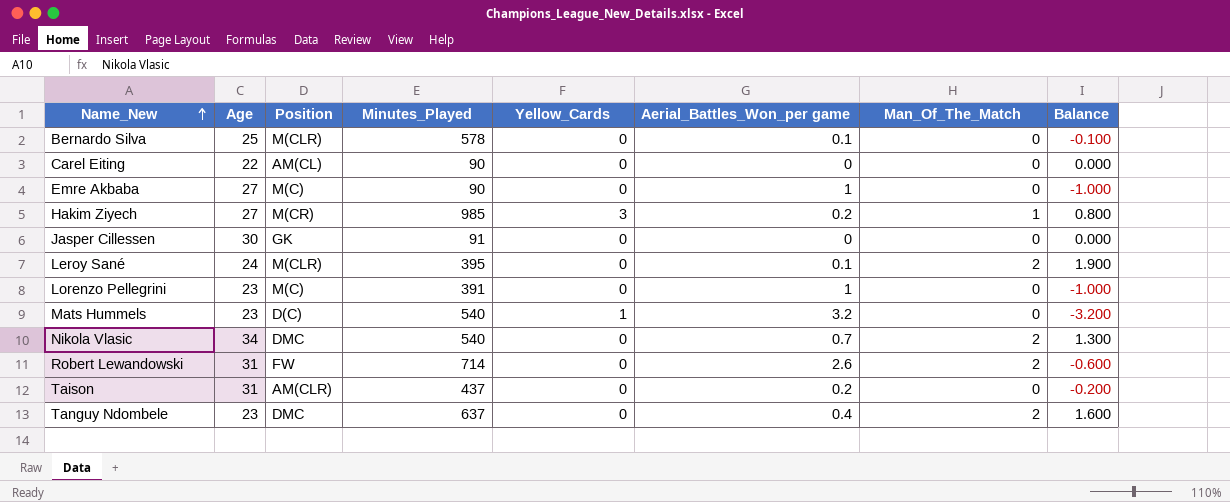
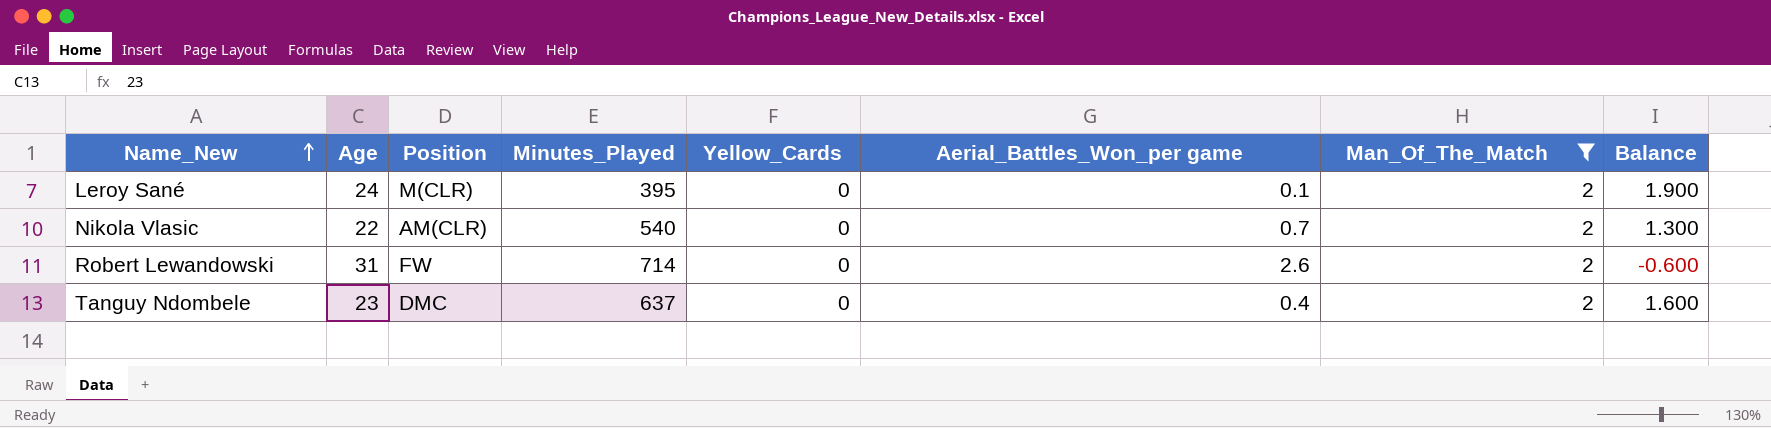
filter: none -> Man_Of_The_Match = 2
Nikola Vlasic | Age: 34 -> 22
Nikola Vlasic | Position: DMC -> AM(CLR)

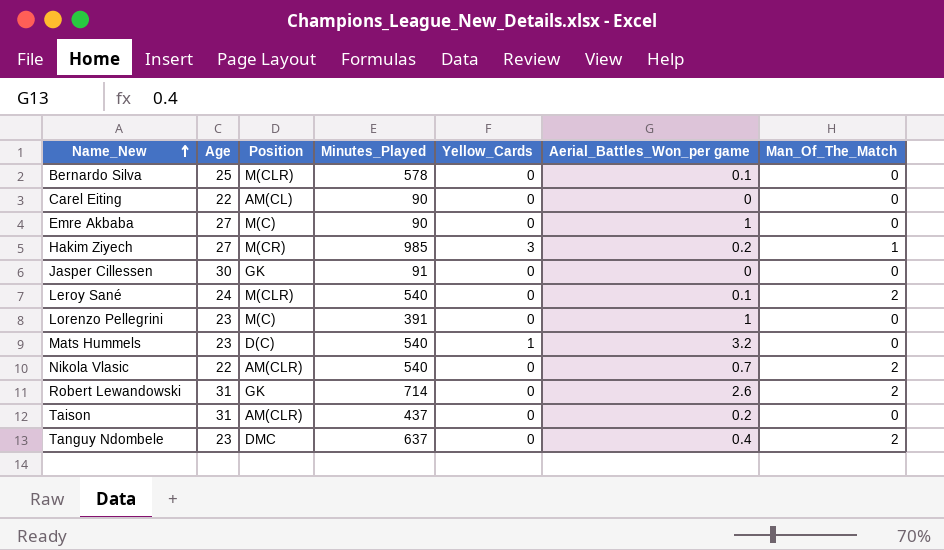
filter: Man_Of_The_Match = 2 -> none
column Balance | formula: [Man_Of_The_Match] - [Aerial_Battles_Won_per game] -> none
Leroy Sané | Minutes_Played: 395 -> 540
Robert Lewandowski | Position: FW -> GK

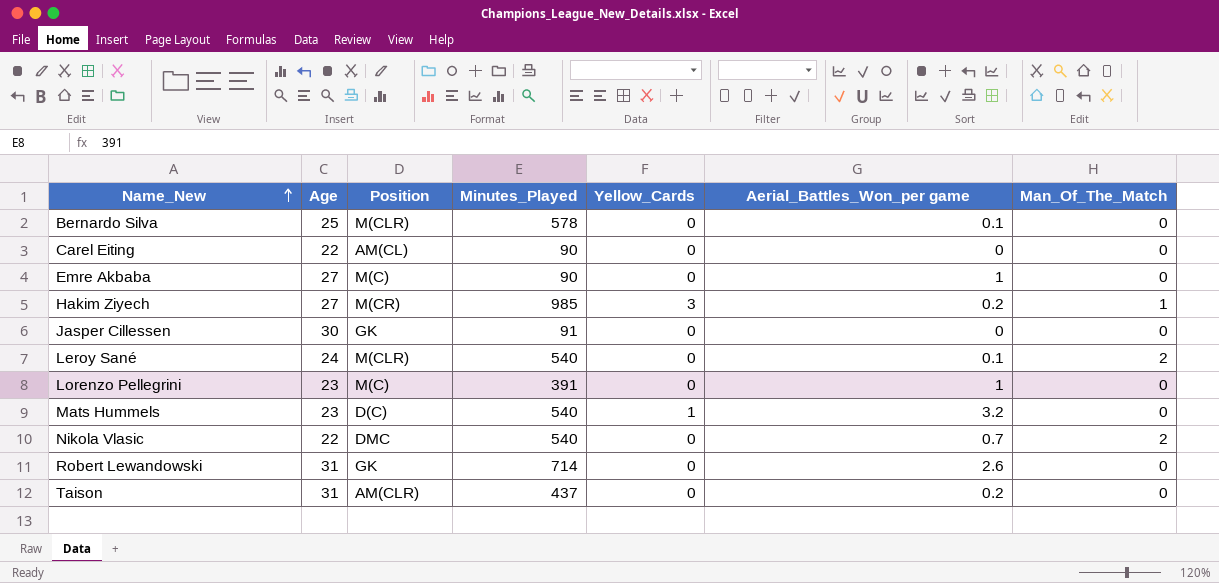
row Tanguy Ndombele: 23 | DMC | 637 | 0 | 0.4 | 2 -> none
Nikola Vlasic | Position: AM(CLR) -> DMC
Robert Lewandowski | Man_Of_The_Match: 2 -> 0

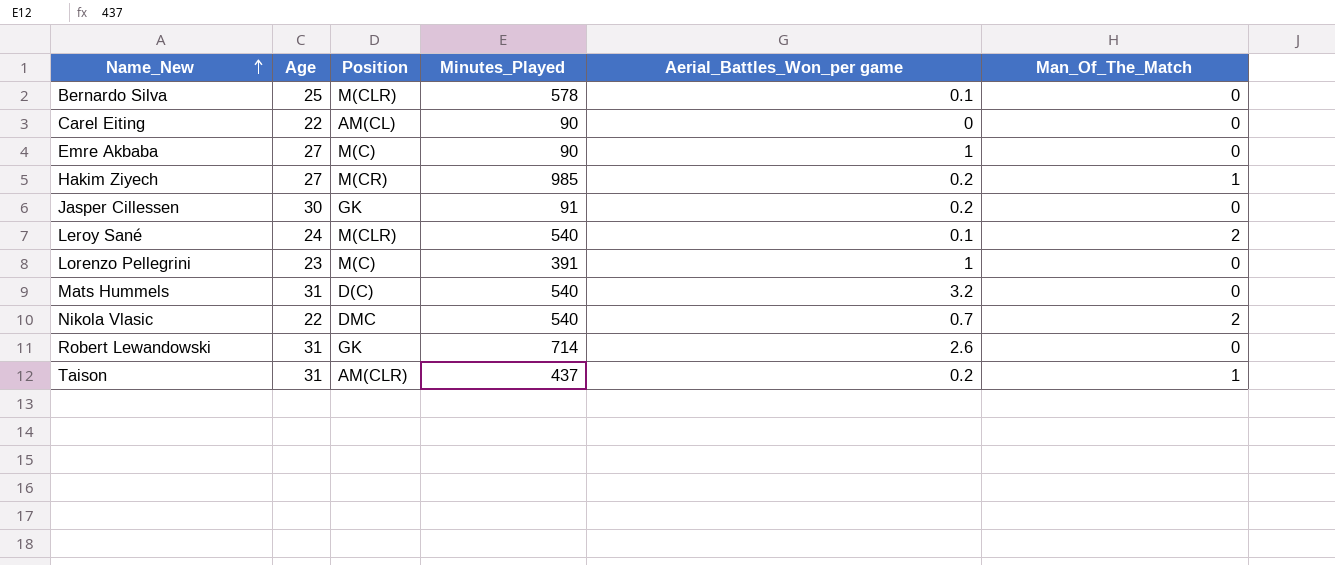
column Yellow_Cards | position: 5 -> none
Jasper Cillessen | Aerial_Battles_Won_per game: 0 -> 0.2
Mats Hummels | Age: 23 -> 31
Taison | Man_Of_The_Match: 0 -> 1

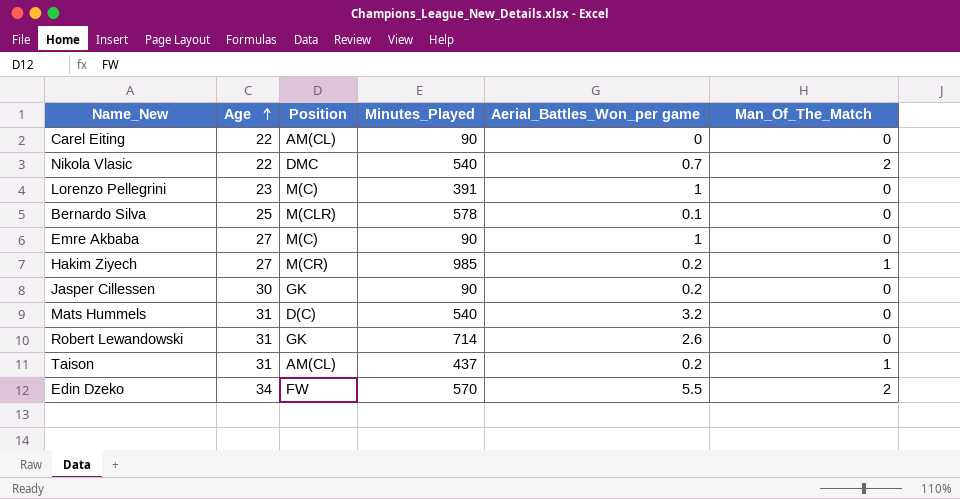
row order: Name_New ascending -> Age ascending
row Leroy Sané: 24 | M(CLR) | 540 | 0.1 | 2 -> none
Jasper Cillessen | Minutes_Played: 91 -> 90
Taison | Position: AM(CLR) -> AM(CL)
row Edin Dzeko: none -> 34 | FW | 570 | 5.5 | 2

